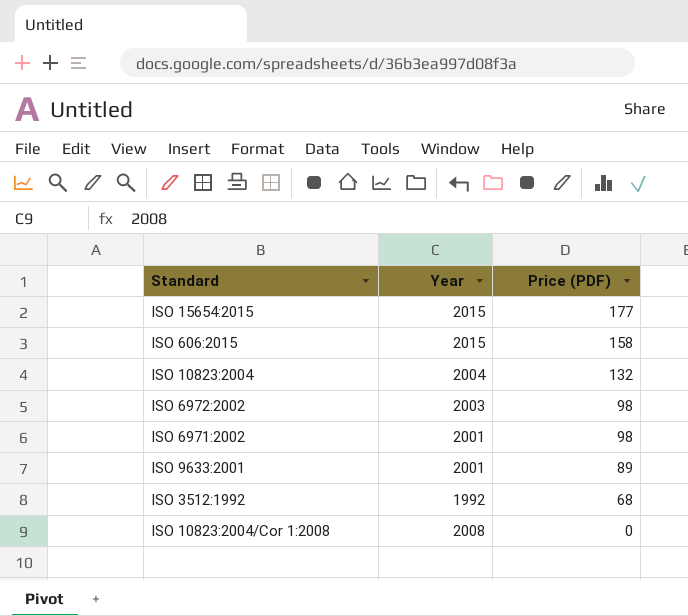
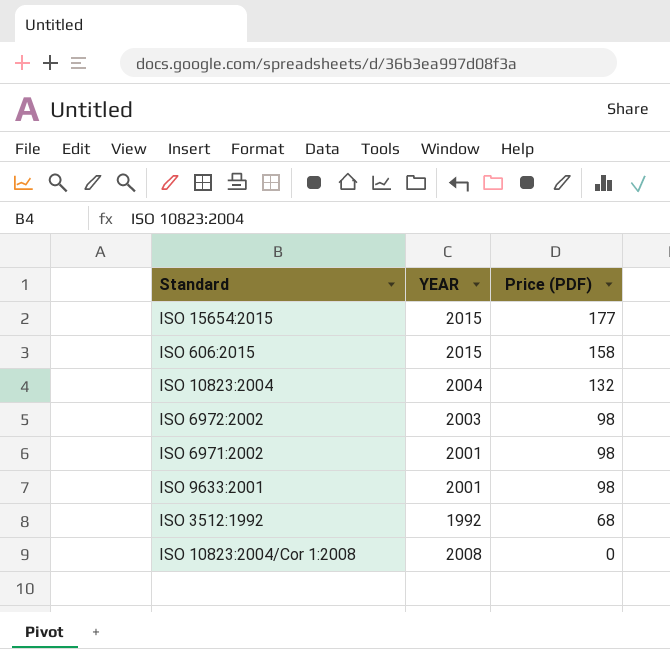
column name: Year -> YEAR
ISO 9633:2001 | Price (PDF): 89 -> 98

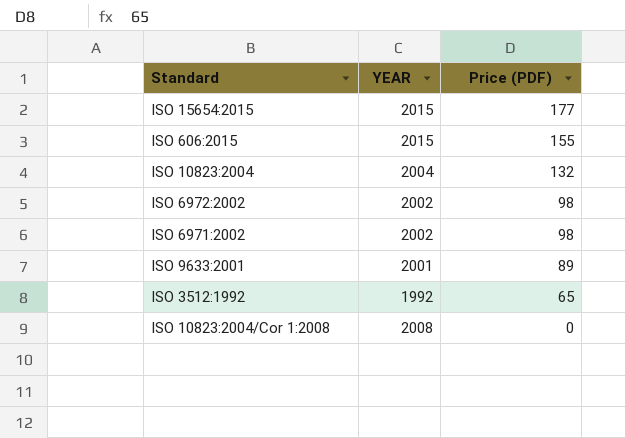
ISO 606:2015 | Price (PDF): 158 -> 155
ISO 6972:2002 | YEAR: 2003 -> 2002
ISO 6971:2002 | YEAR: 2001 -> 2002
ISO 9633:2001 | Price (PDF): 98 -> 89
ISO 3512:1992 | Price (PDF): 68 -> 65

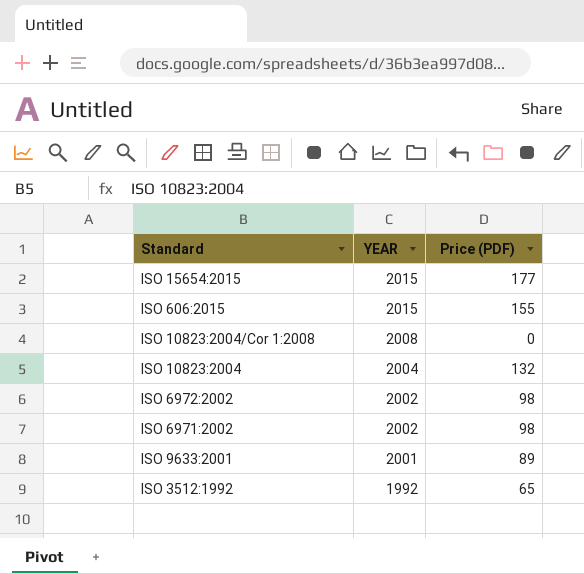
row order: Price (PDF) descending -> YEAR descending

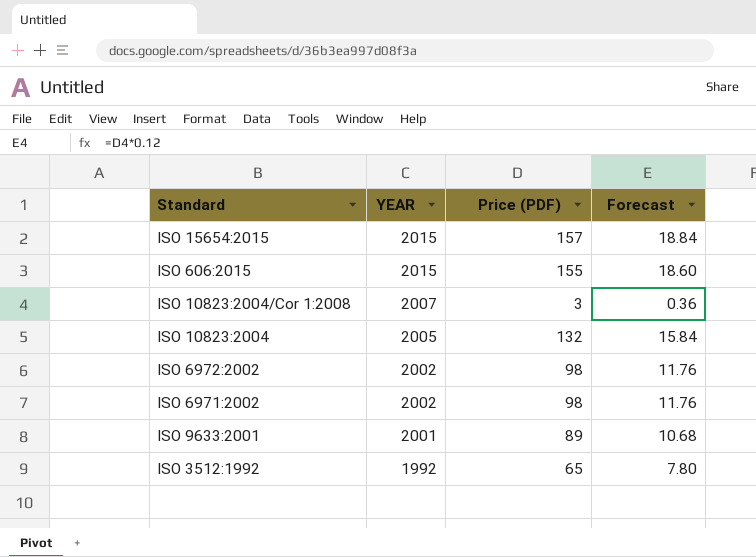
column Forecast | formula: none -> [Price (PDF)] * 0.12
ISO 15654:2015 | Price (PDF): 177 -> 157
ISO 10823:2004/Cor 1:2008 | YEAR: 2008 -> 2007
ISO 10823:2004/Cor 1:2008 | Price (PDF): 0 -> 3
ISO 10823:2004 | YEAR: 2004 -> 2005

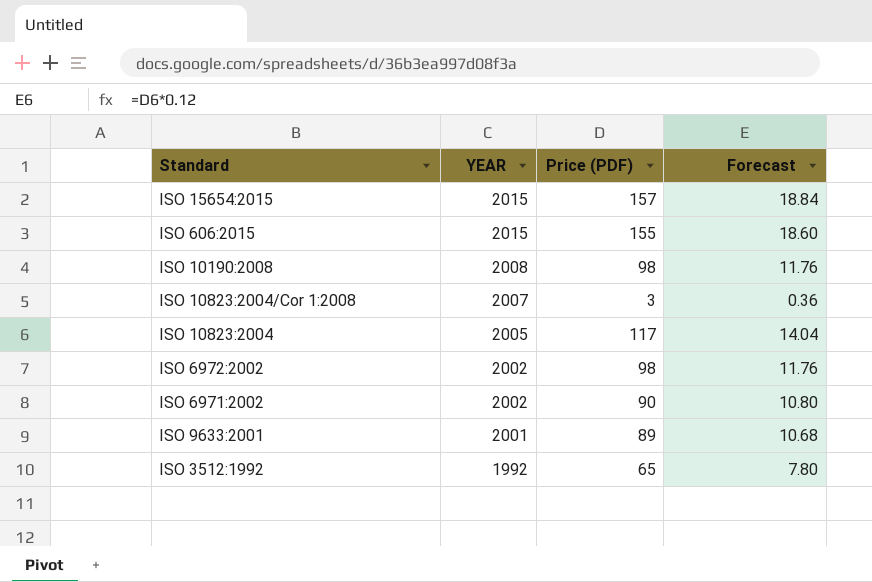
row ISO 10190:2008: none -> 2008 | 98 | 11.76
ISO 10823:2004 | Price (PDF): 132 -> 117
ISO 10823:2004 | Forecast: 15.84 -> 14.04
ISO 6971:2002 | Price (PDF): 98 -> 90
ISO 6971:2002 | Forecast: 11.76 -> 10.80

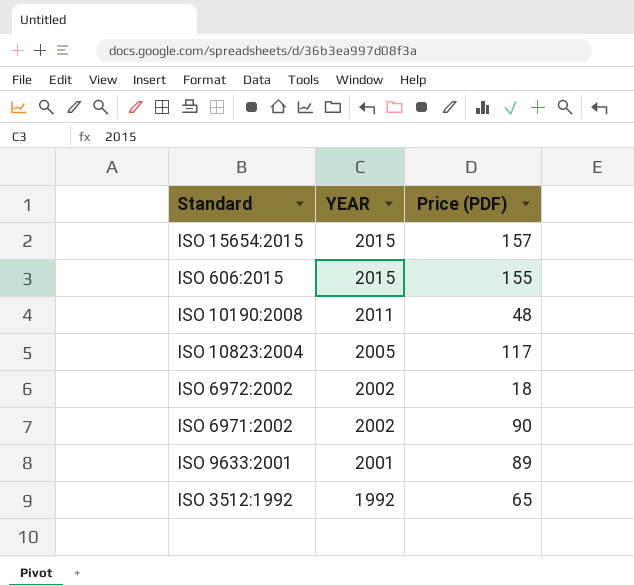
column Forecast | formula: [Price (PDF)] * 0.12 -> none
row ISO 10823:2004/Cor 1:2008: 2007 | 3 | 0.36 -> none
ISO 10190:2008 | YEAR: 2008 -> 2011
ISO 10190:2008 | Price (PDF): 98 -> 48
ISO 6972:2002 | Price (PDF): 98 -> 18

